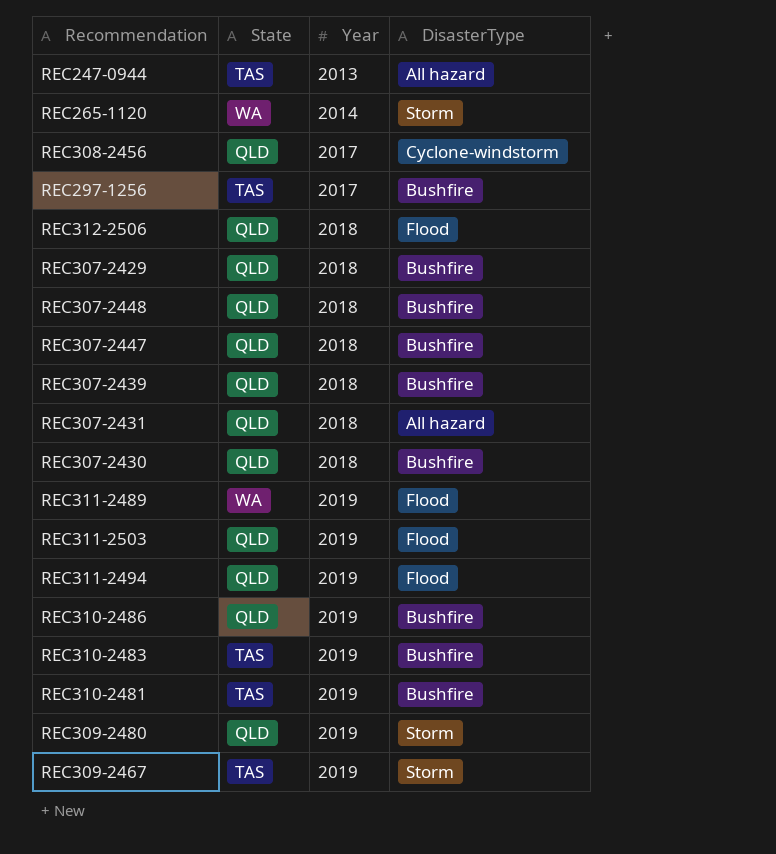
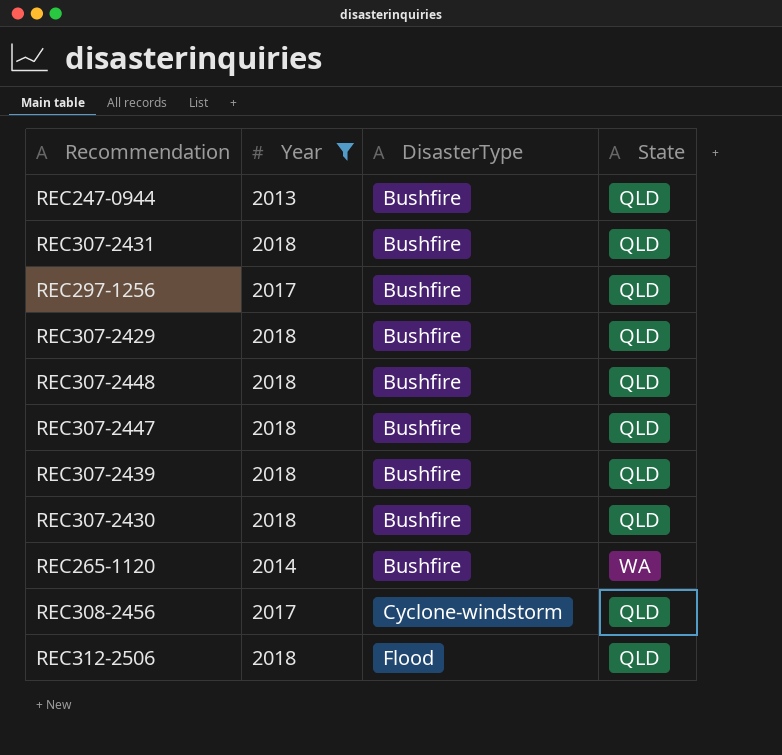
filter: none -> Year != 2019
row order: Year ascending -> DisasterType ascending
column State | position: 2 -> 4
REC247-0944 | DisasterType: All hazard -> Bushfire
REC247-0944 | State: TAS -> QLD
REC307-2431 | DisasterType: All hazard -> Bushfire
REC297-1256 | State: TAS -> QLD
REC265-1120 | DisasterType: Storm -> Bushfire

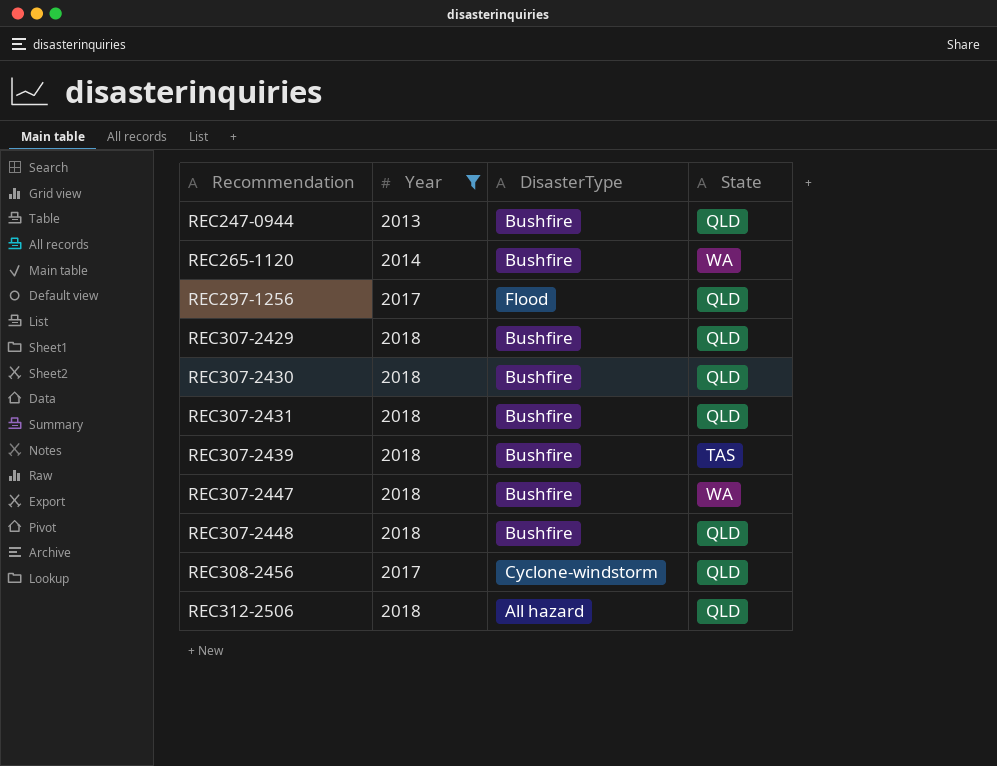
row order: DisasterType ascending -> Recommendation ascending
REC297-1256 | DisasterType: Bushfire -> Flood
REC307-2439 | State: QLD -> TAS
REC307-2447 | State: QLD -> WA
REC312-2506 | DisasterType: Flood -> All hazard

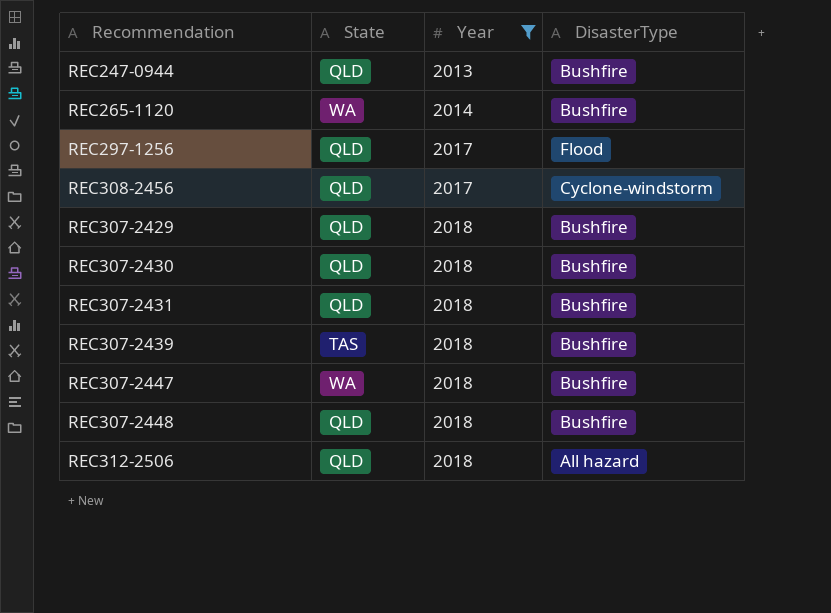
row order: Recommendation ascending -> Year ascending
column State | position: 4 -> 2

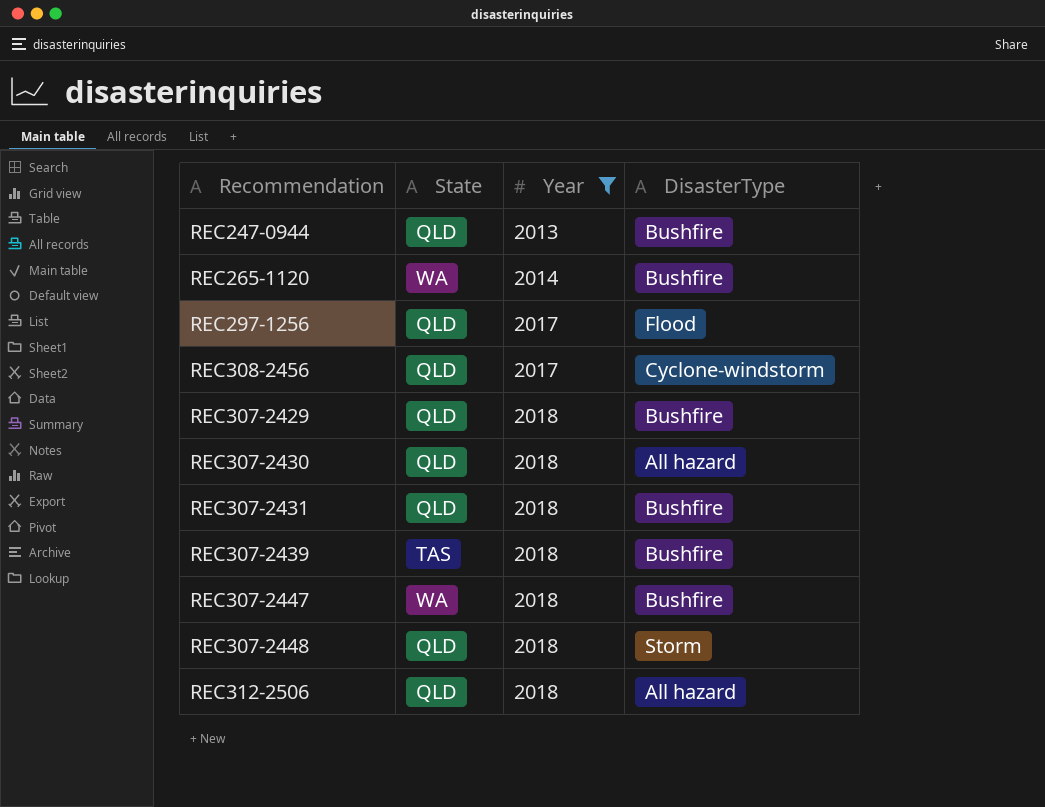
REC307-2430 | DisasterType: Bushfire -> All hazard
REC307-2448 | DisasterType: Bushfire -> Storm

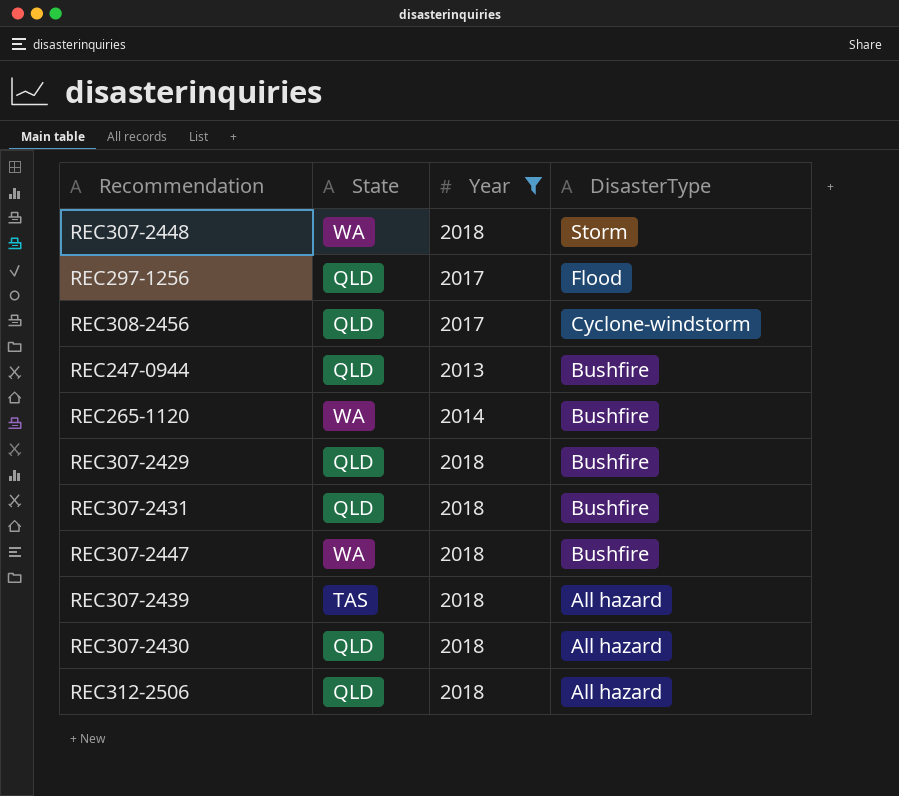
row order: Year ascending -> DisasterType descending
REC307-2448 | State: QLD -> WA
REC307-2439 | DisasterType: Bushfire -> All hazard

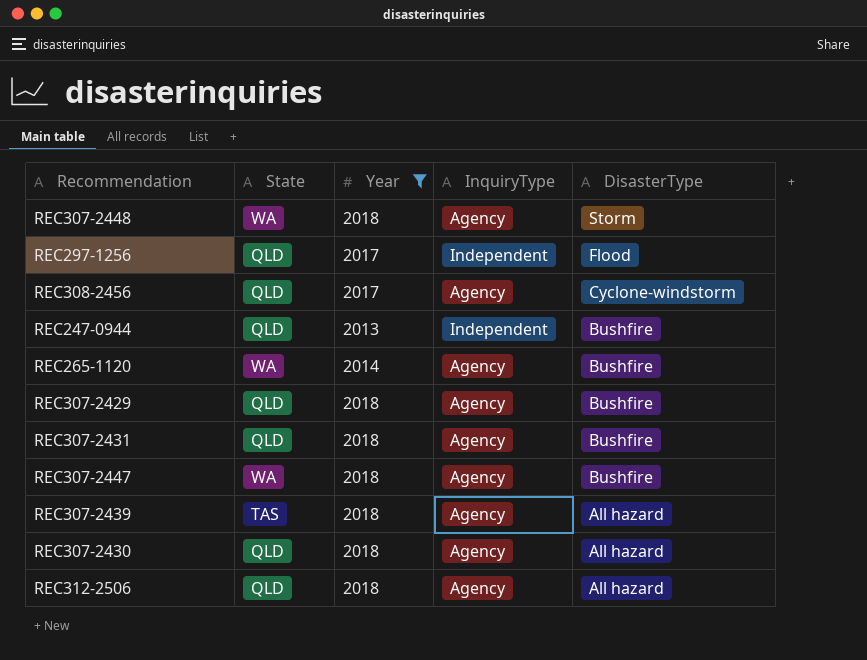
column InquiryType | position: none -> 4

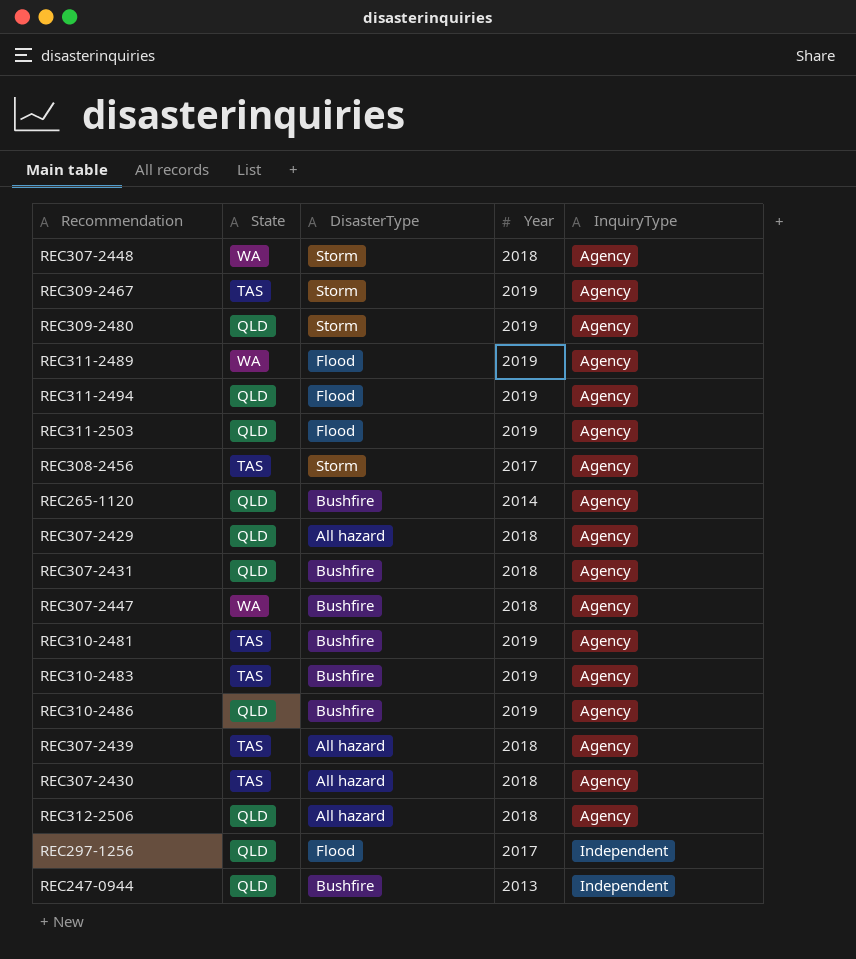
filter: Year != 2019 -> none
row order: DisasterType descending -> InquiryType ascending
column DisasterType | position: 5 -> 3
REC308-2456 | State: QLD -> TAS
REC308-2456 | DisasterType: Cyclone-windstorm -> Storm
REC265-1120 | State: WA -> QLD
REC307-2429 | DisasterType: Bushfire -> All hazard
REC307-2430 | State: QLD -> TAS

